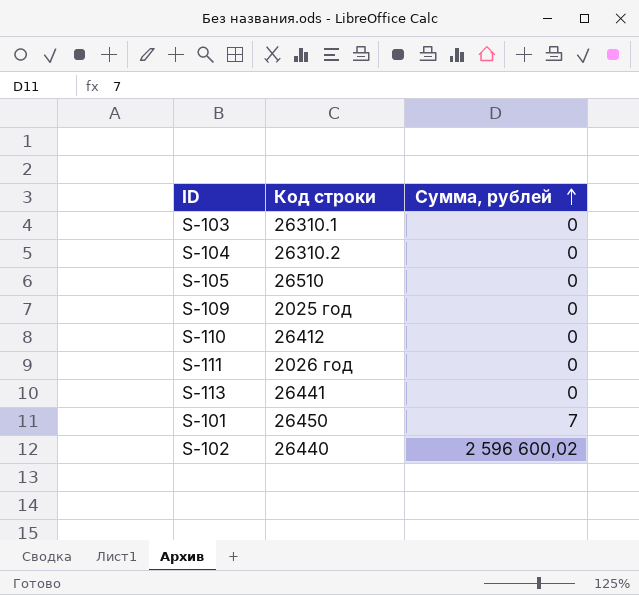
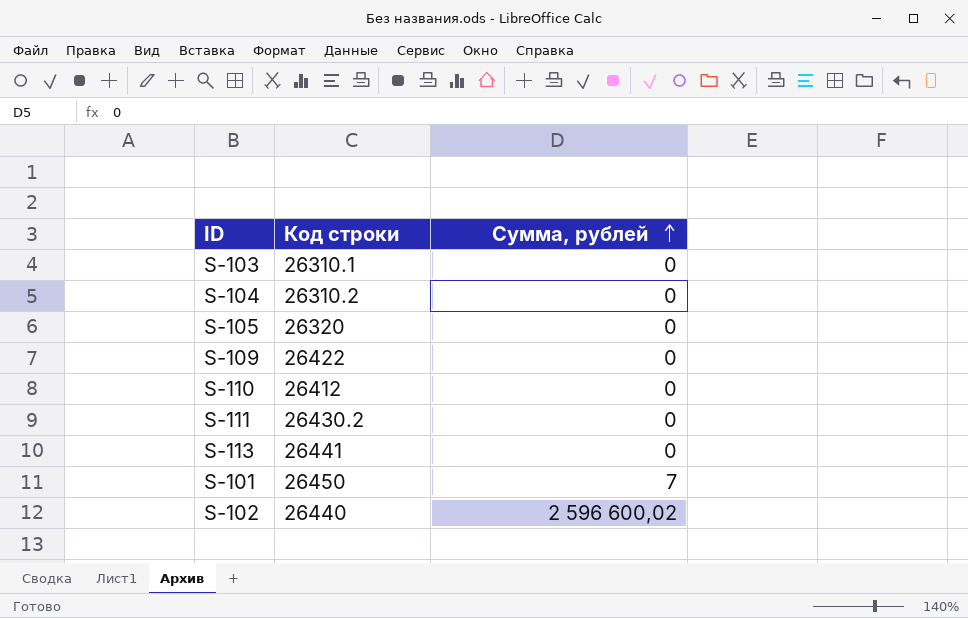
S-105 | Код строки: 26510 -> 26320
S-109 | Код строки: 2025 год -> 26422
S-111 | Код строки: 2026 год -> 26430.2

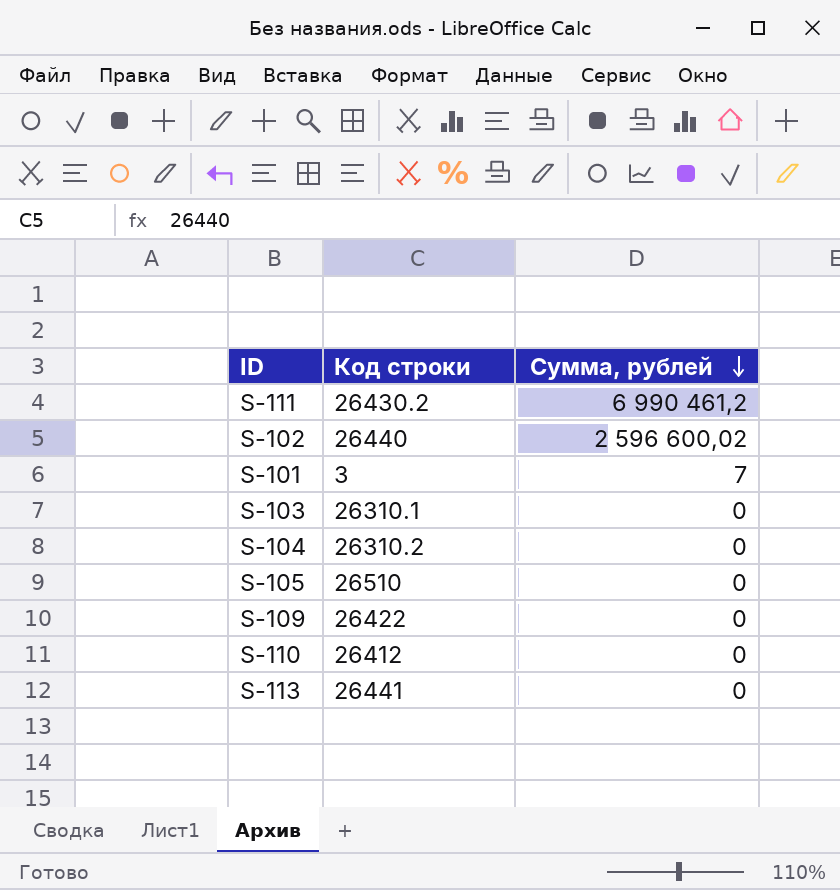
row order: Сумма, рублей ascending -> Сумма, рублей descending
S-111 | Сумма, рублей: 0 -> 6 990 461,2
S-101 | Код строки: 26450 -> 3
S-105 | Код строки: 26320 -> 26510

